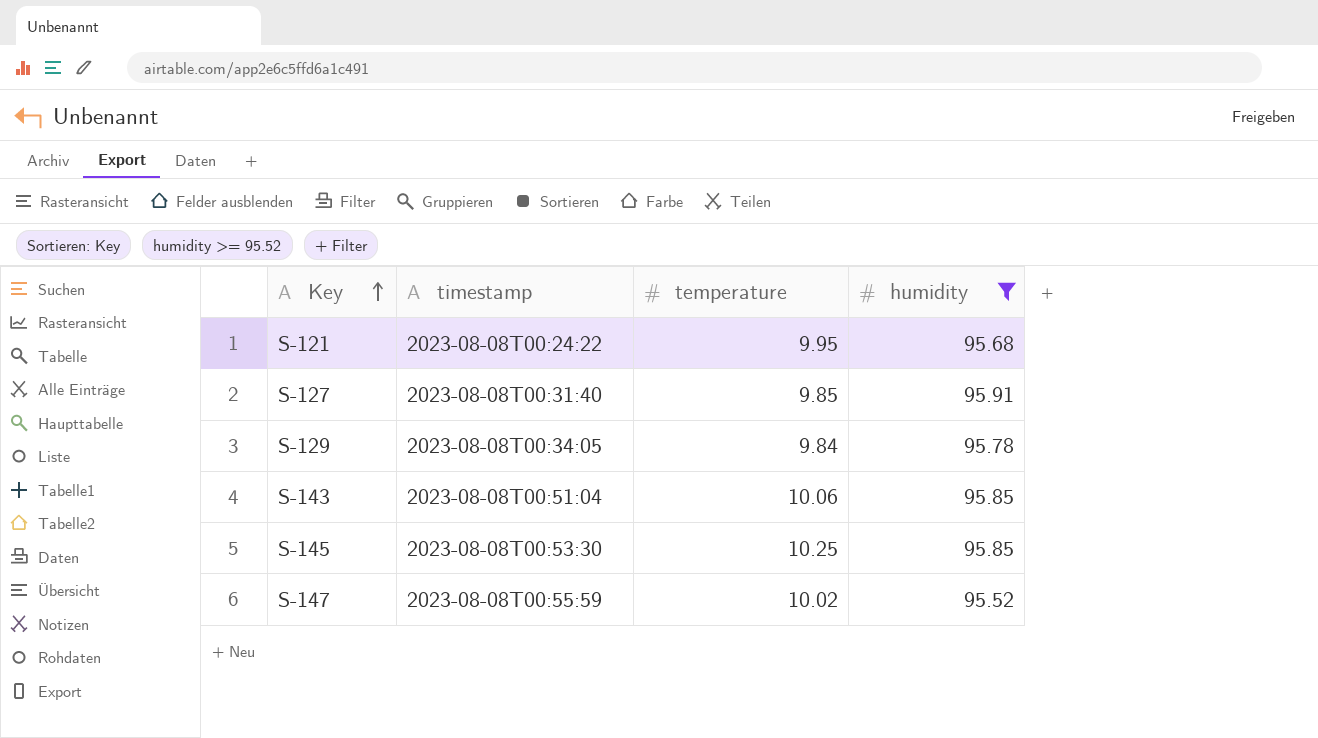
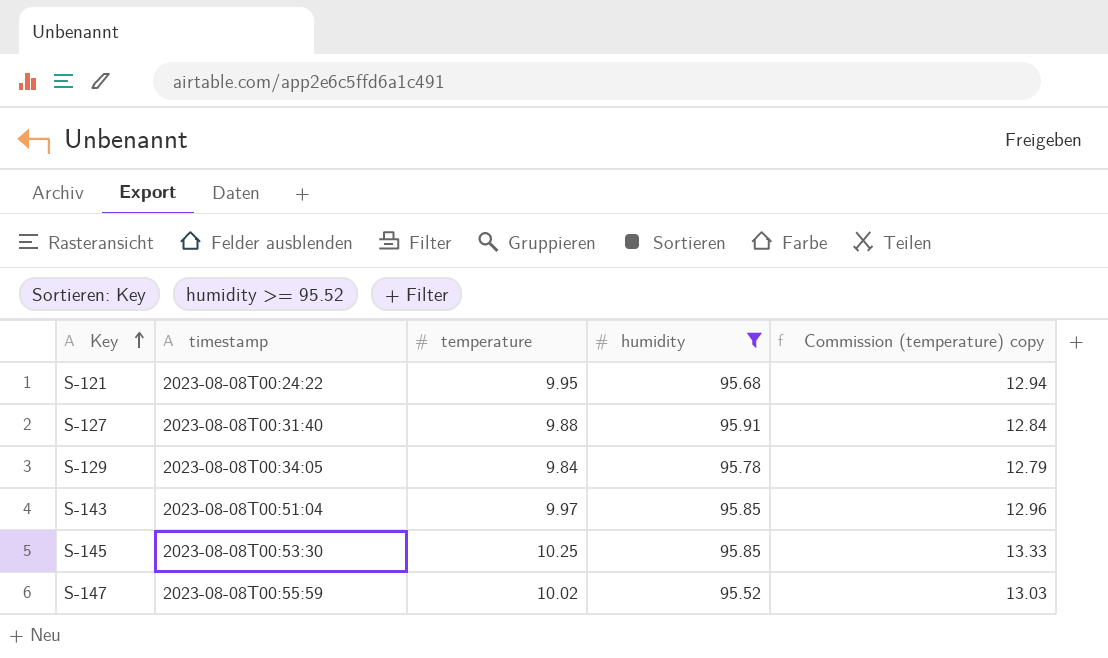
column Commission (temperature) copy | formula: none -> [temperature] * 1.3
S-127 | temperature: 9.85 -> 9.88
S-143 | temperature: 10.06 -> 9.97

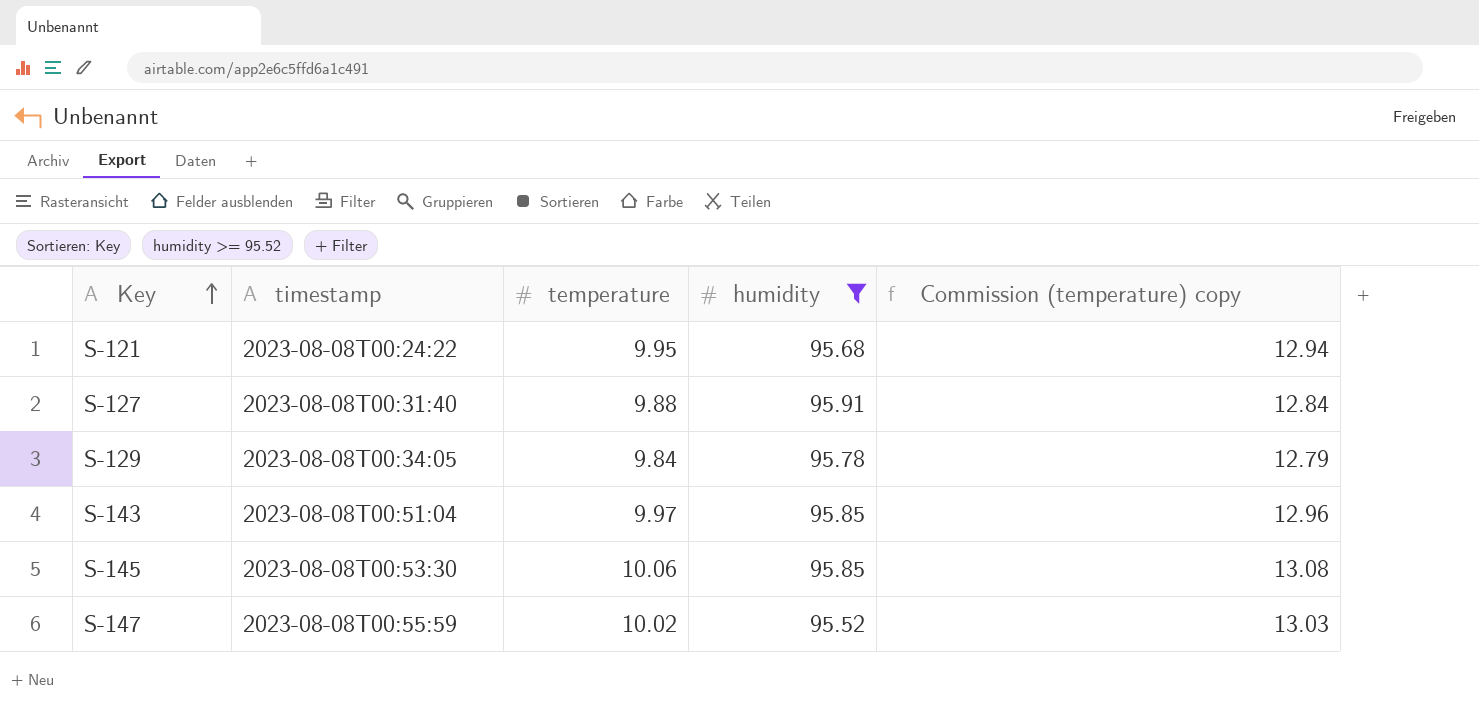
S-145 | temperature: 10.25 -> 10.06
S-145 | Commission (temperature) copy: 13.33 -> 13.08

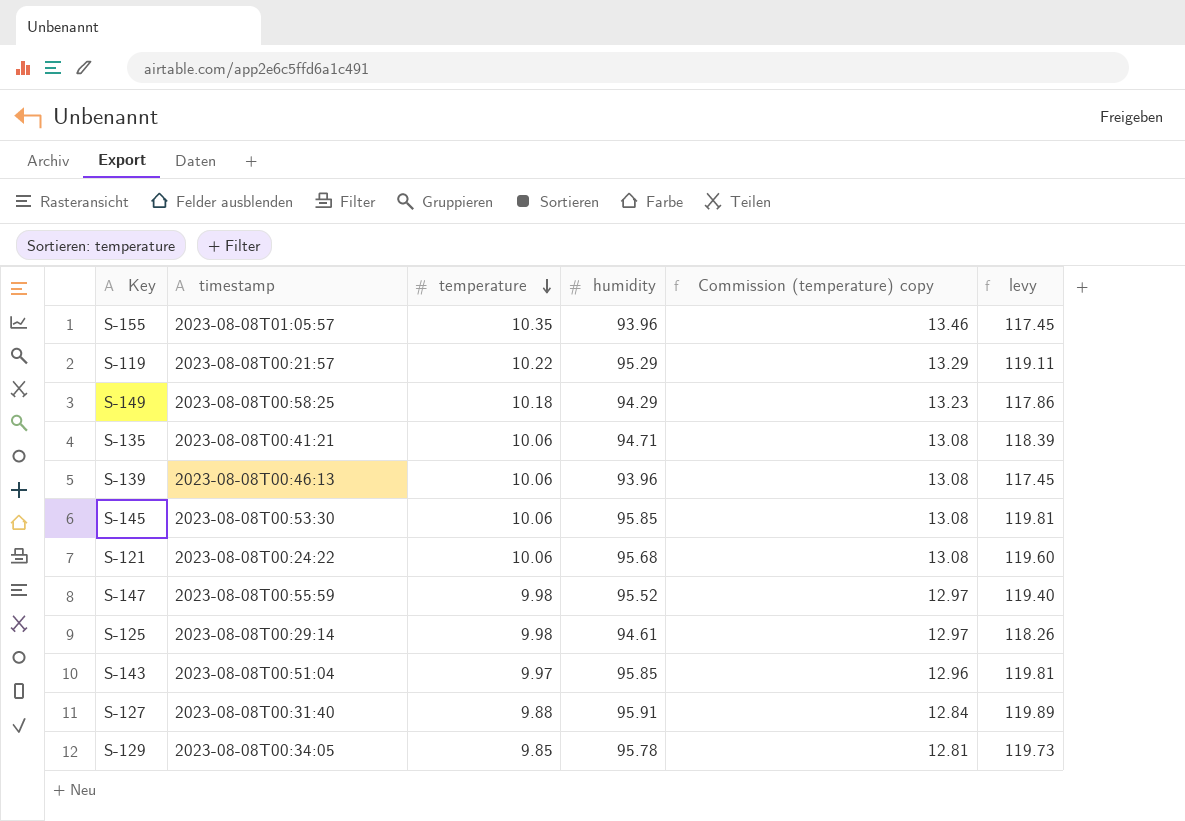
filter: humidity >= 95.52 -> none
row order: Key ascending -> temperature descending
column levy | formula: none -> [humidity] * 1.25
S-121 | temperature: 9.95 -> 10.06
S-121 | Commission (temperature) copy: 12.94 -> 13.08
S-147 | temperature: 10.02 -> 9.98
S-147 | Commission (temperature) copy: 13.03 -> 12.97
S-129 | temperature: 9.84 -> 9.85
S-129 | Commission (temperature) copy: 12.79 -> 12.81

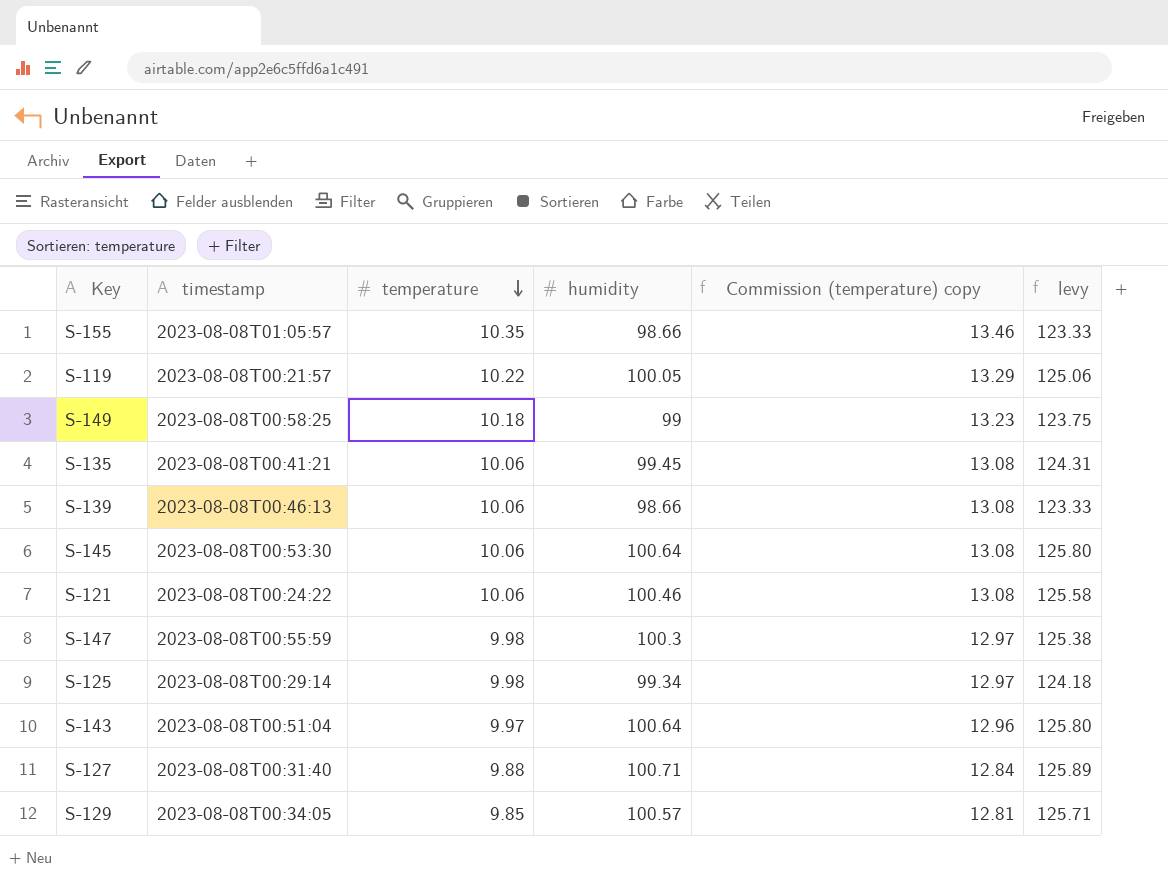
S-155 | humidity: 93.96 -> 98.66
S-155 | levy: 117.45 -> 123.33
S-119 | humidity: 95.29 -> 100.05
S-119 | levy: 119.11 -> 125.06
S-149 | humidity: 94.29 -> 99
S-149 | levy: 117.86 -> 123.75
S-135 | humidity: 94.71 -> 99.45
S-135 | levy: 118.39 -> 124.31
S-139 | humidity: 93.96 -> 98.66
S-139 | levy: 117.45 -> 123.33
S-145 | humidity: 95.85 -> 100.64
S-145 | levy: 119.81 -> 125.80
S-121 | humidity: 95.68 -> 100.46
S-121 | levy: 119.60 -> 125.58
S-147 | humidity: 95.52 -> 100.3
S-147 | levy: 119.40 -> 125.38
S-125 | humidity: 94.61 -> 99.34
S-125 | levy: 118.26 -> 124.18
S-143 | humidity: 95.85 -> 100.64
S-143 | levy: 119.81 -> 125.80
S-127 | humidity: 95.91 -> 100.71
S-127 | levy: 119.89 -> 125.89
S-129 | humidity: 95.78 -> 100.57
S-129 | levy: 119.73 -> 125.71

